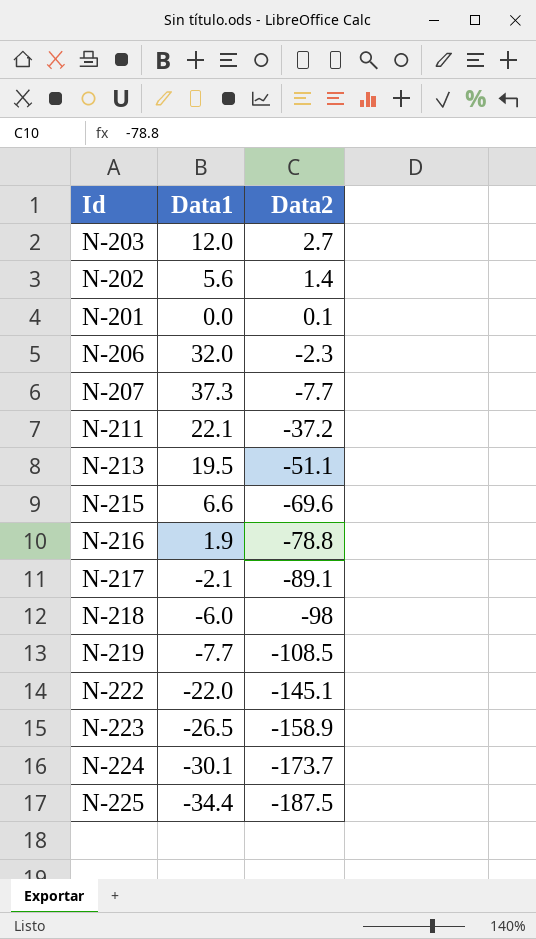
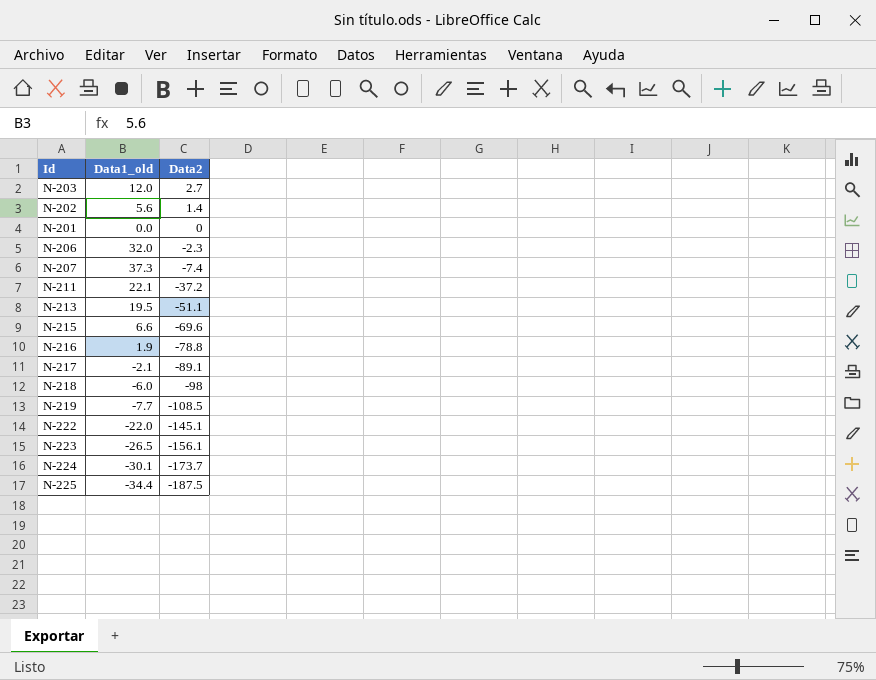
column name: Data1 -> Data1_old
N-201 | Data2: 0.1 -> 0
N-207 | Data2: -7.7 -> -7.4
N-223 | Data2: -158.9 -> -156.1

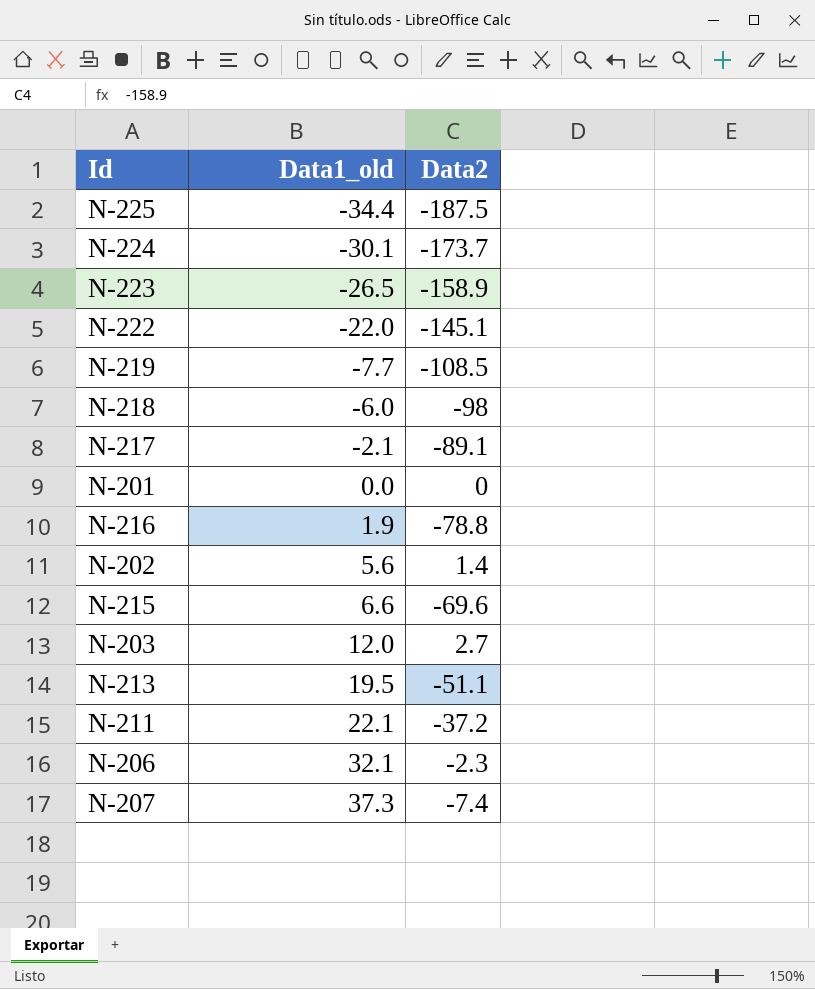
row order: Data2 descending -> Data1_old ascending
N-223 | Data2: -156.1 -> -158.9
N-206 | Data1_old: 32.0 -> 32.1

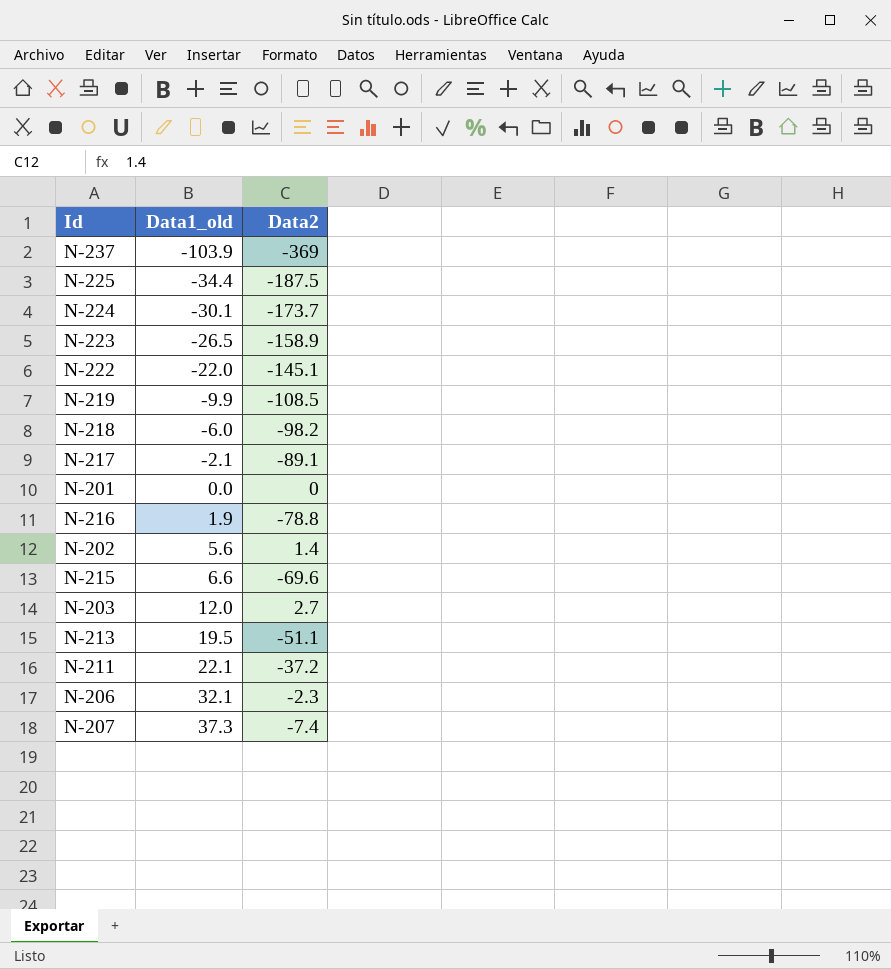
row N-237: none -> -103.9 | -369
N-219 | Data1_old: -7.7 -> -9.9
N-218 | Data2: -98 -> -98.2

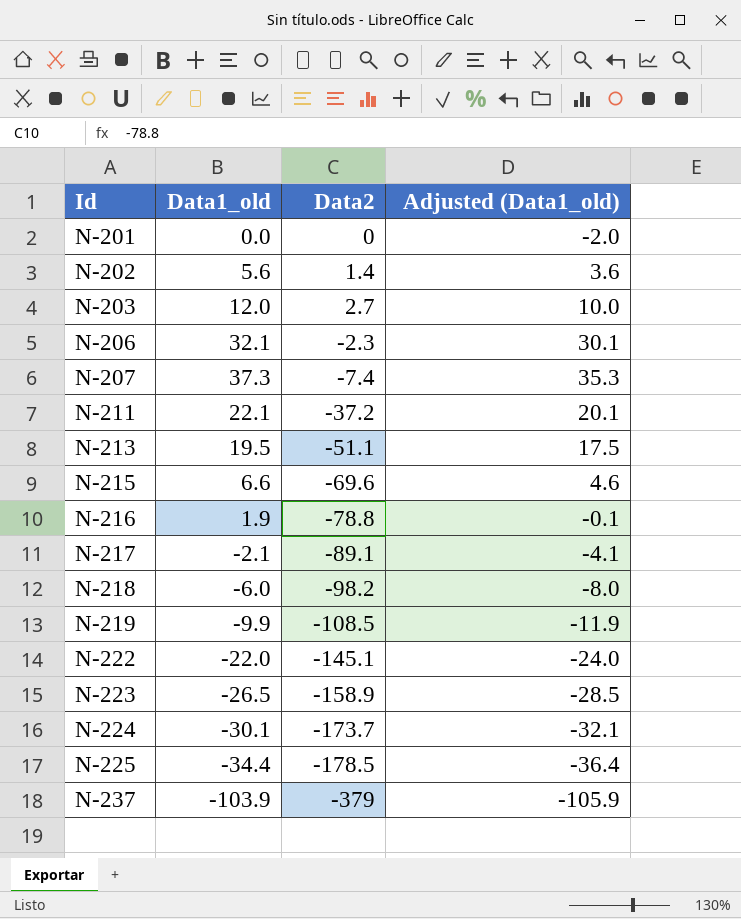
row order: Data1_old ascending -> Id ascending
column Adjusted (Data1_old) | formula: none -> [Data1_old] - 2
N-225 | Data2: -187.5 -> -178.5
N-237 | Data2: -369 -> -379

